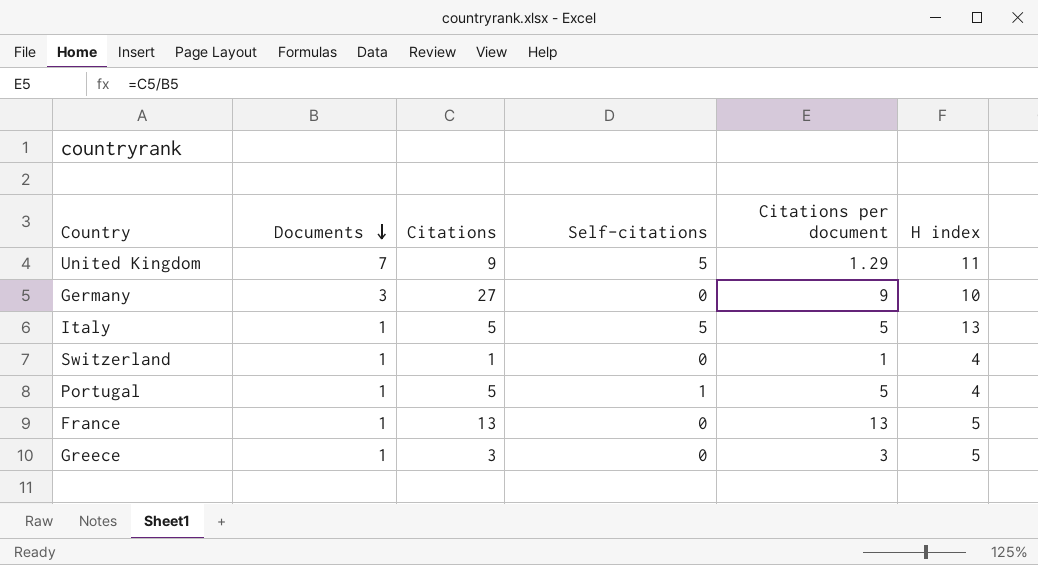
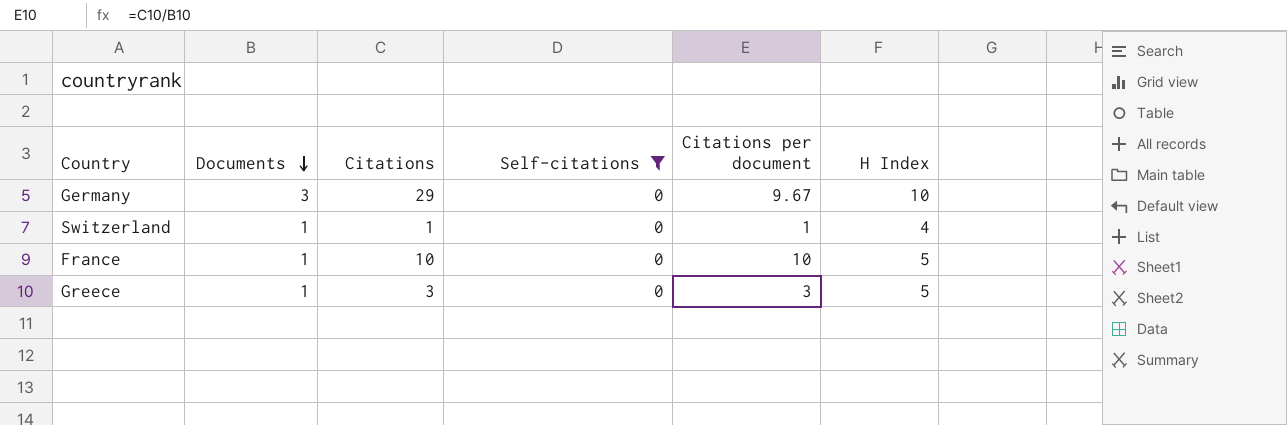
filter: none -> Self-citations = 0
column name: H index -> H Index
Germany | Citations: 27 -> 29
Germany | Citations per document: 9 -> 9.67
France | Citations: 13 -> 10
France | Citations per document: 13 -> 10

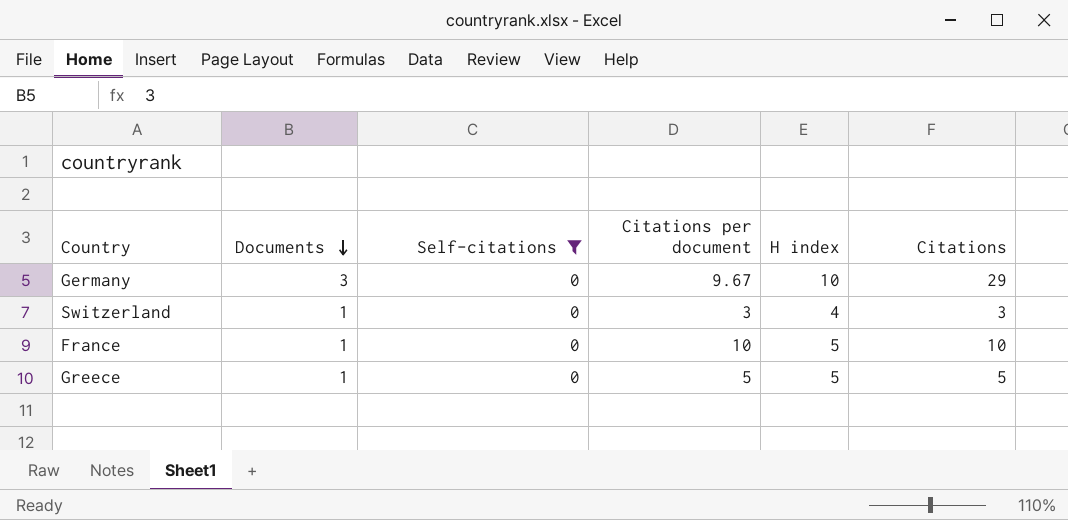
column name: H Index -> H index
column Citations | position: 3 -> 6
Switzerland | Citations per document: 1 -> 3
Switzerland | Citations: 1 -> 3
Greece | Citations per document: 3 -> 5
Greece | Citations: 3 -> 5

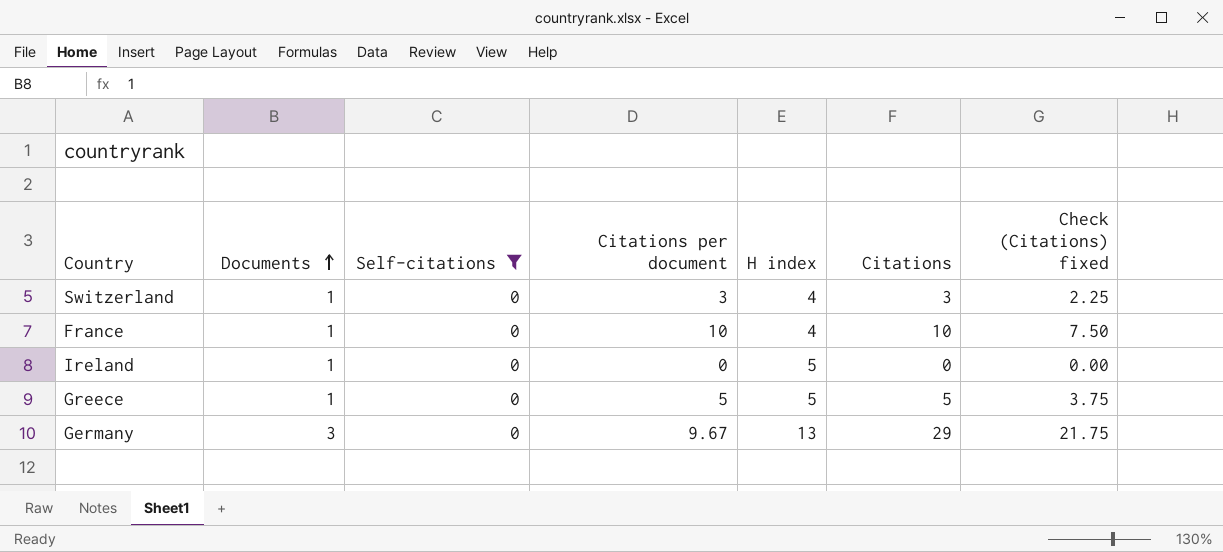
row order: Documents descending -> Documents ascending
column Check (Citations) fixed | formula: none -> [Citations] * 0.75
France | H index: 5 -> 4
row Ireland: none -> 1 | 0 | 0 | 5 | 0 | 0.00
Germany | H index: 10 -> 13

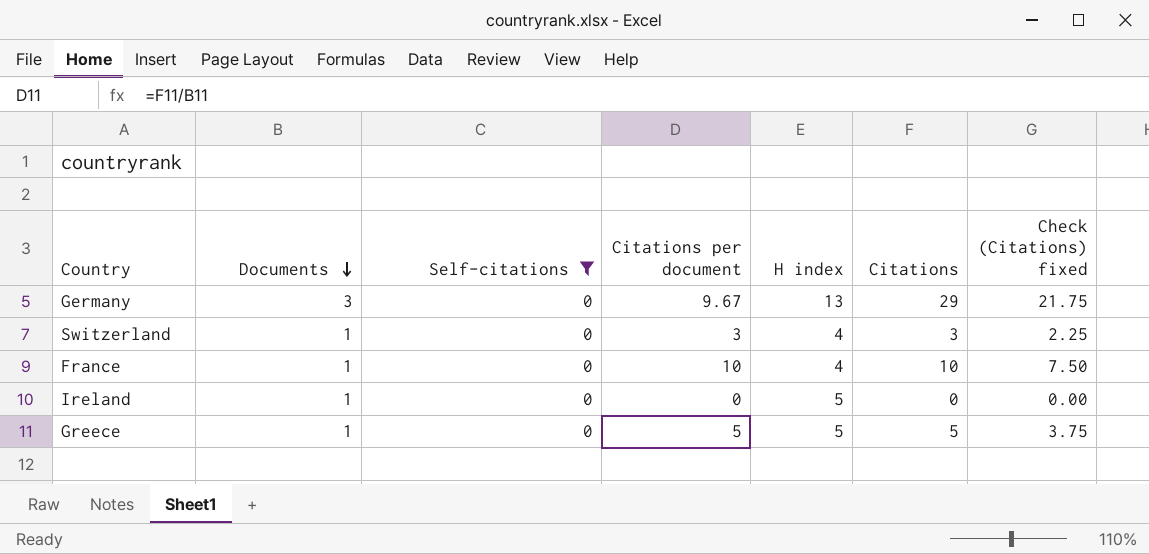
row order: Documents ascending -> Documents descending

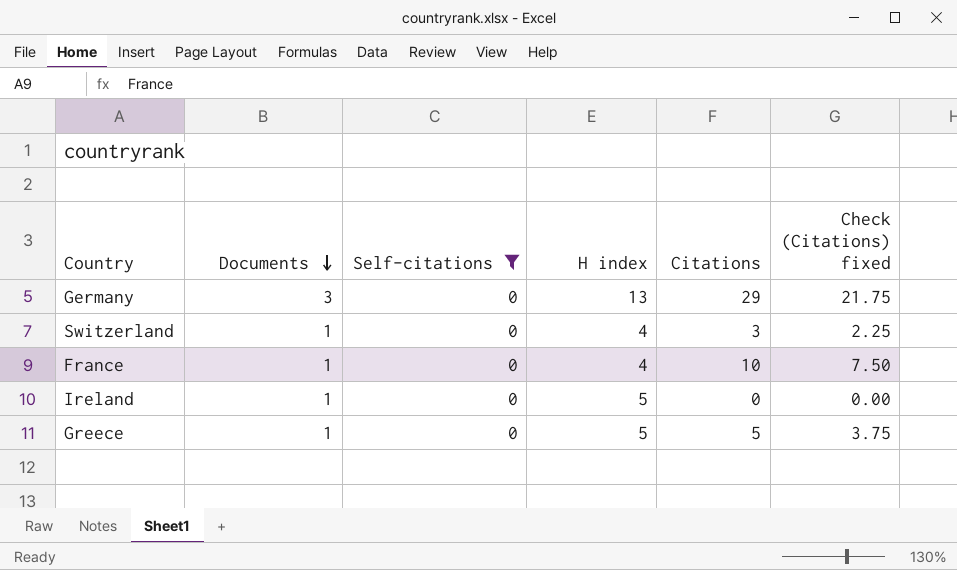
column Citations per document | formula: [Citations] / [Documents] -> none

